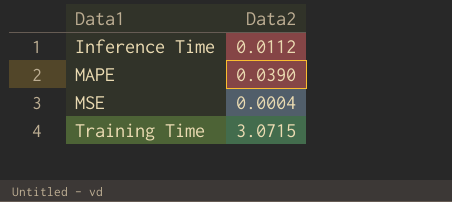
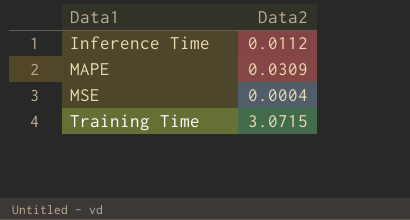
MAPE | Data2: 0.0390 -> 0.0309

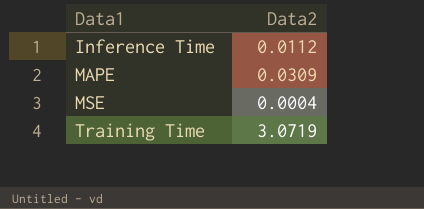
Training Time | Data2: 3.0715 -> 3.0719

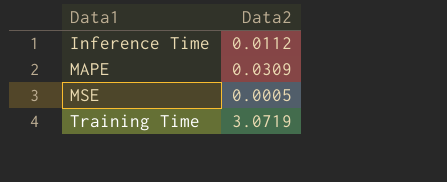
MSE | Data2: 0.0004 -> 0.0005

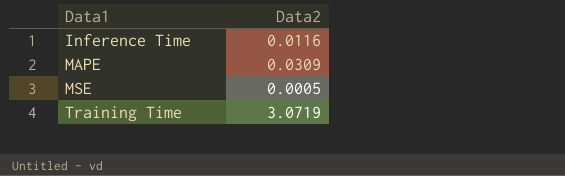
Inference Time | Data2: 0.0112 -> 0.0116

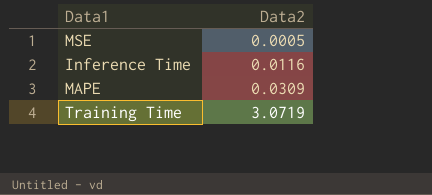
row order: Data1 ascending -> Data2 ascending

